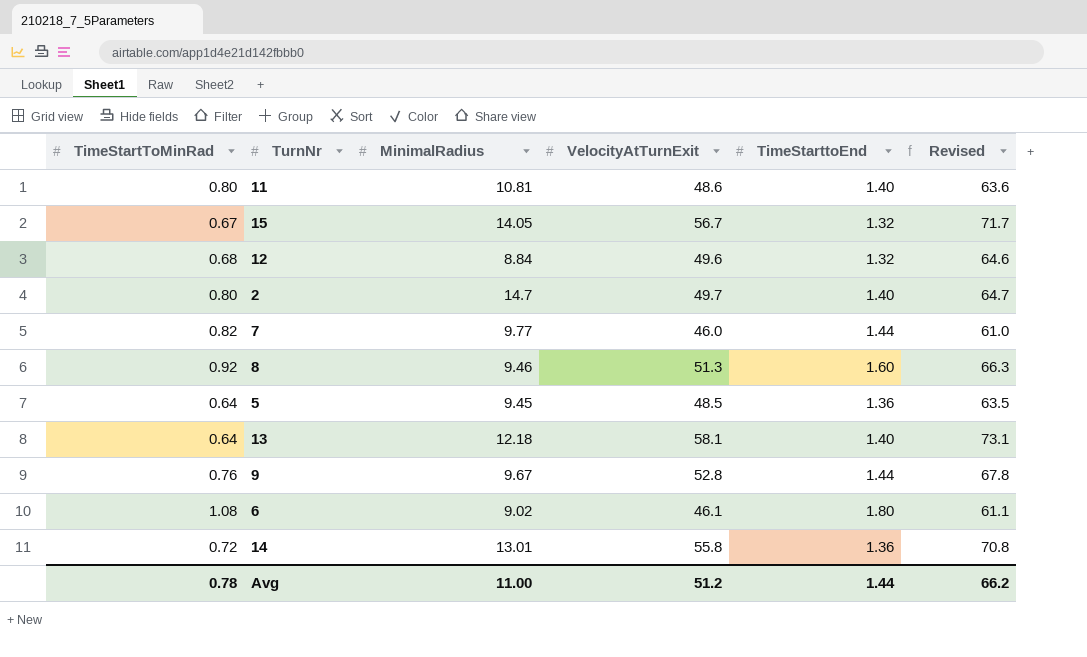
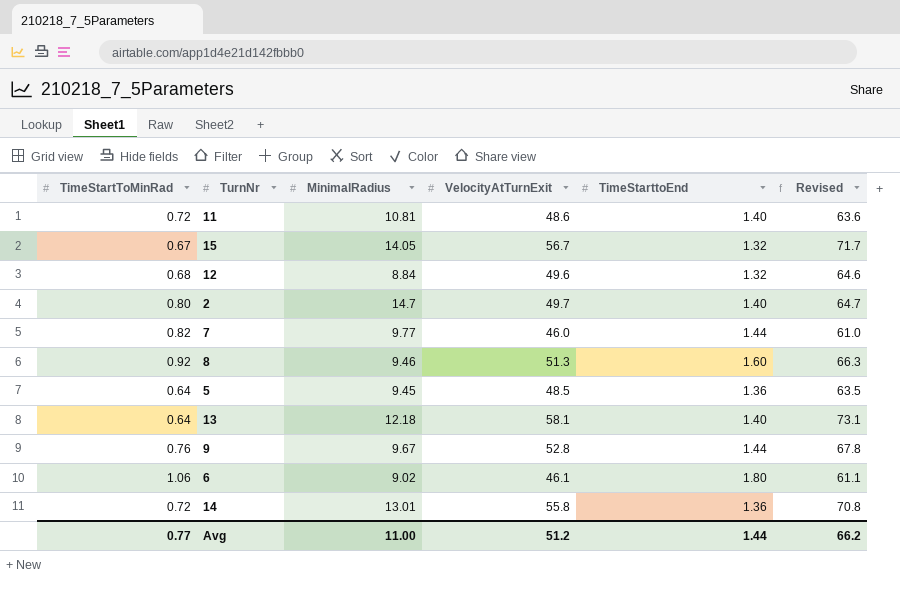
11 | TimeStartToMinRad: 0.80 -> 0.72
6 | TimeStartToMinRad: 1.08 -> 1.06
Avg | TimeStartToMinRad: 0.78 -> 0.77

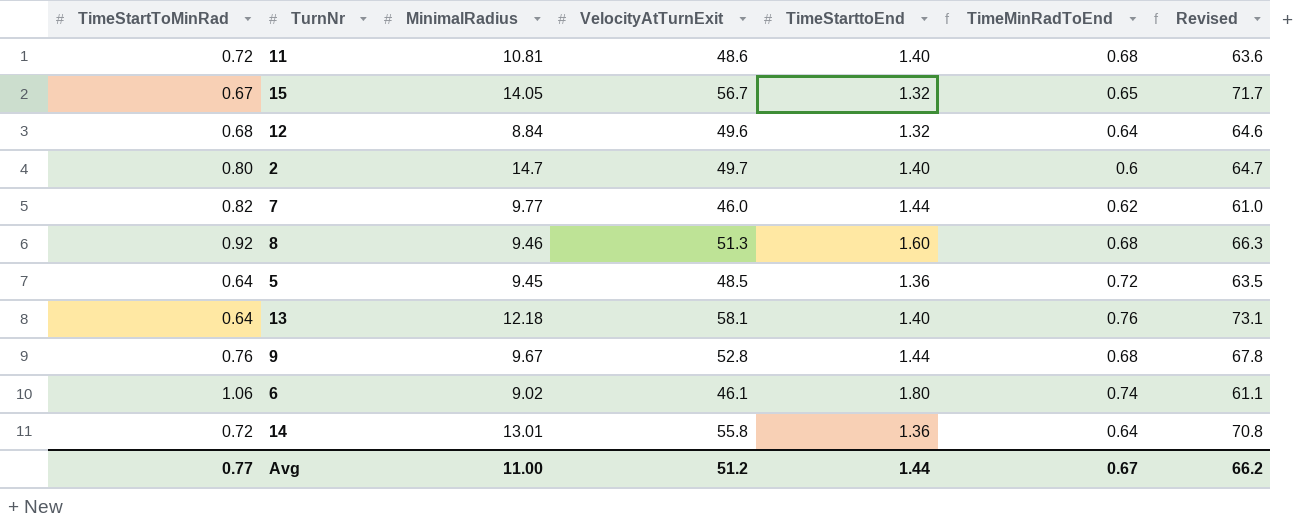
column TimeMinRadToEnd | formula: none -> [TimeStarttoEnd] - [TimeStartToMinRad]

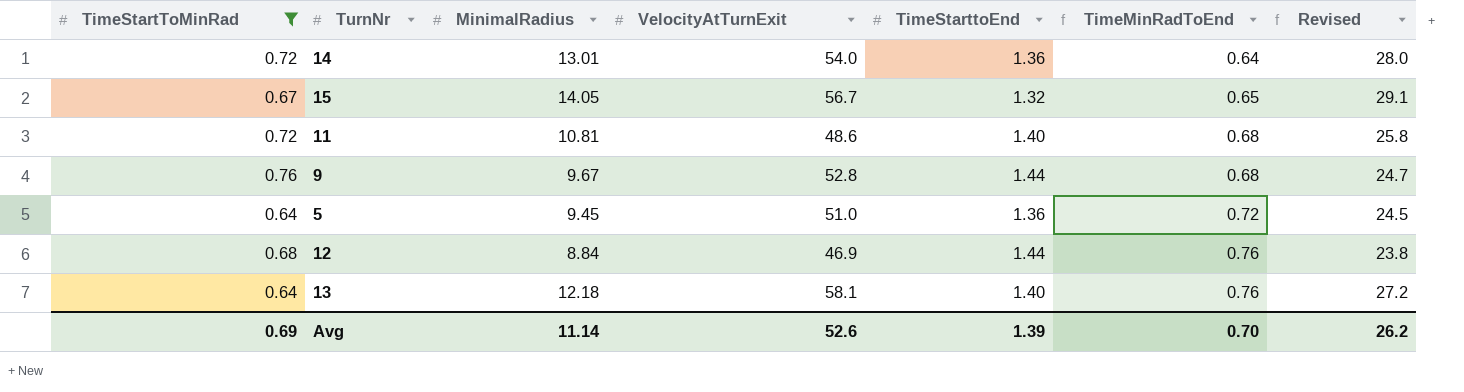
filter: none -> TimeStartToMinRad <= 0.76
row order: none -> TimeMinRadToEnd ascending
column Revised | formula: [VelocityAtTurnExit] + 15 -> [MinimalRadius] + 15
14 | VelocityAtTurnExit: 55.8 -> 54.0
5 | VelocityAtTurnExit: 48.5 -> 51.0
12 | VelocityAtTurnExit: 49.6 -> 46.9
12 | TimeStarttoEnd: 1.32 -> 1.44
12 | TimeMinRadToEnd: 0.64 -> 0.76
Avg | TimeStartToMinRad: 0.77 -> 0.69
Avg | MinimalRadius: 11.00 -> 11.14
Avg | VelocityAtTurnExit: 51.2 -> 52.6
Avg | TimeStarttoEnd: 1.44 -> 1.39
Avg | TimeMinRadToEnd: 0.67 -> 0.70
Avg | Revised: 66.2 -> 26.2

